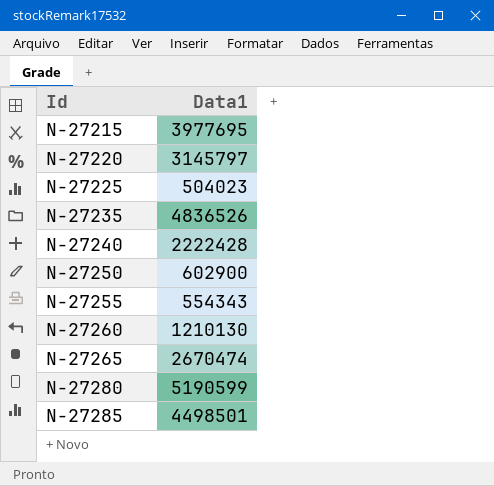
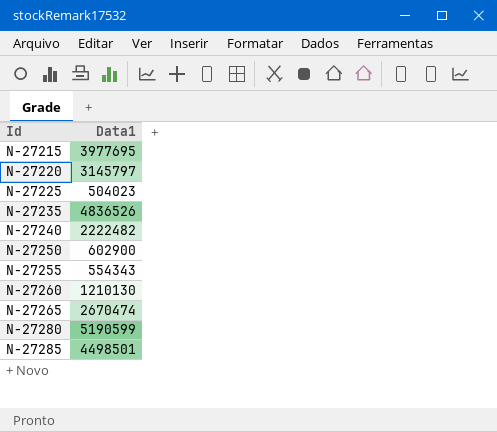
N-27240 | Data1: 2222428 -> 2222482

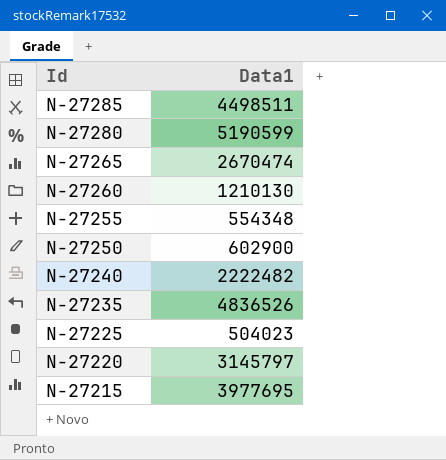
row order: Id ascending -> Id descending
N-27285 | Data1: 4498501 -> 4498511
N-27255 | Data1: 554343 -> 554348

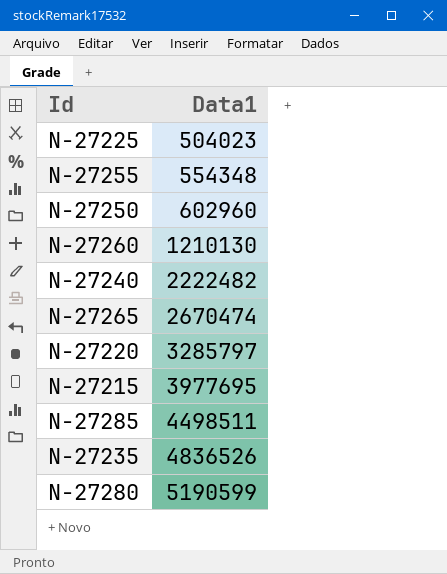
row order: Id descending -> Data1 ascending
N-27250 | Data1: 602900 -> 602960
N-27220 | Data1: 3145797 -> 3285797

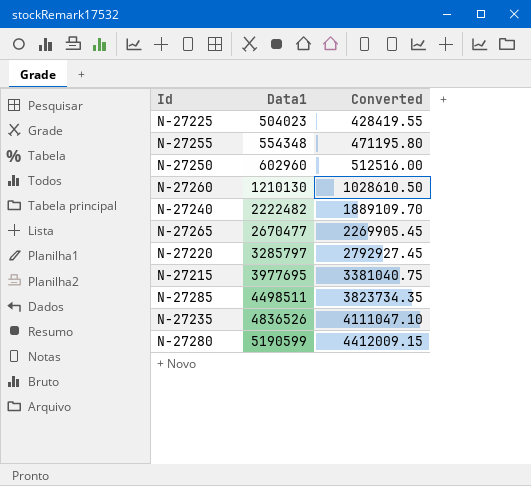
column Converted | formula: none -> [Data1] * 0.85
N-27265 | Data1: 2670474 -> 2670477

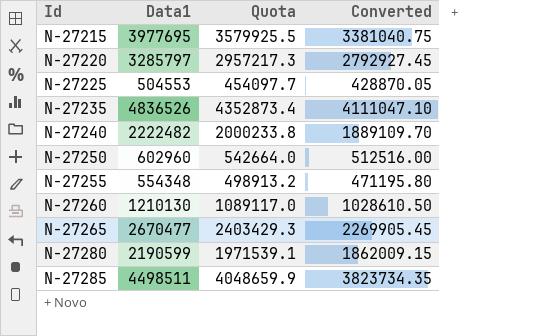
row order: Data1 ascending -> Id ascending
column Quota | formula: none -> [Data1] * 0.9
N-27225 | Data1: 504023 -> 504553
N-27225 | Converted: 428419.55 -> 428870.05
N-27280 | Data1: 5190599 -> 2190599
N-27280 | Converted: 4412009.15 -> 1862009.15

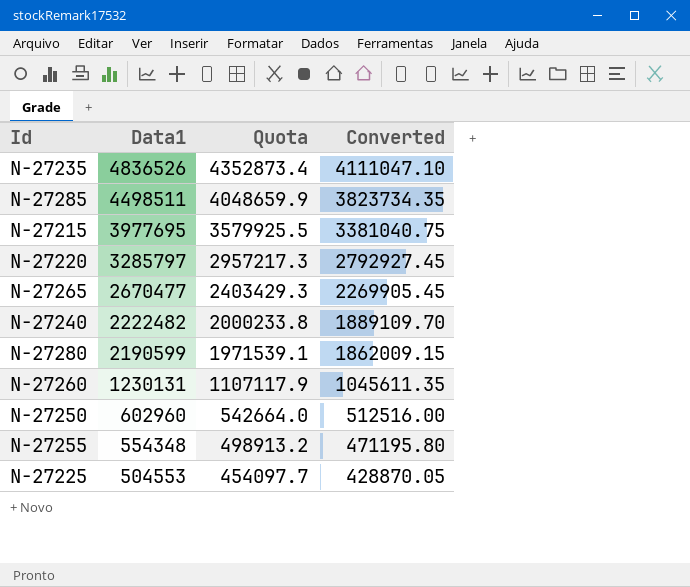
row order: Id ascending -> Data1 descending
N-27260 | Data1: 1210130 -> 1230131
N-27260 | Quota: 1089117.0 -> 1107117.9
N-27260 | Converted: 1028610.50 -> 1045611.35

